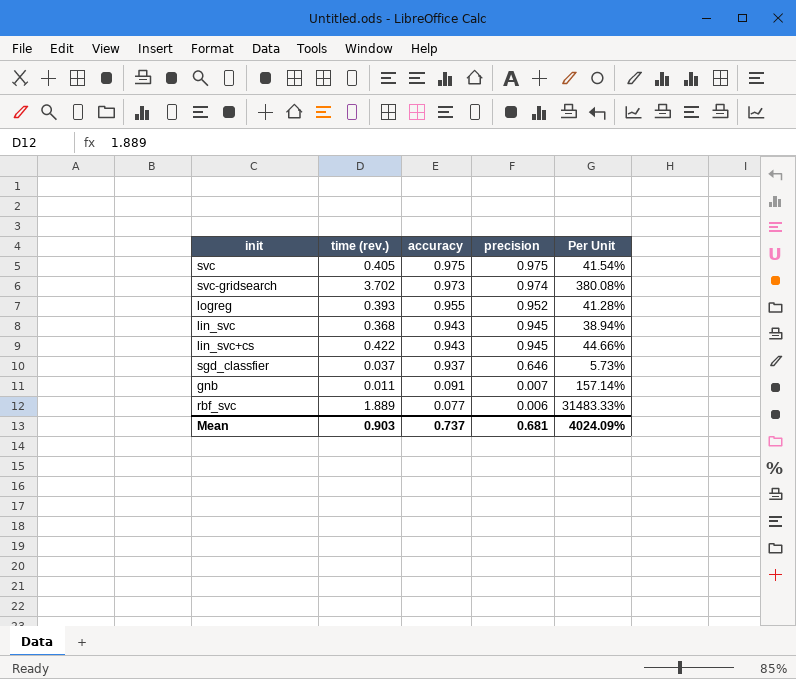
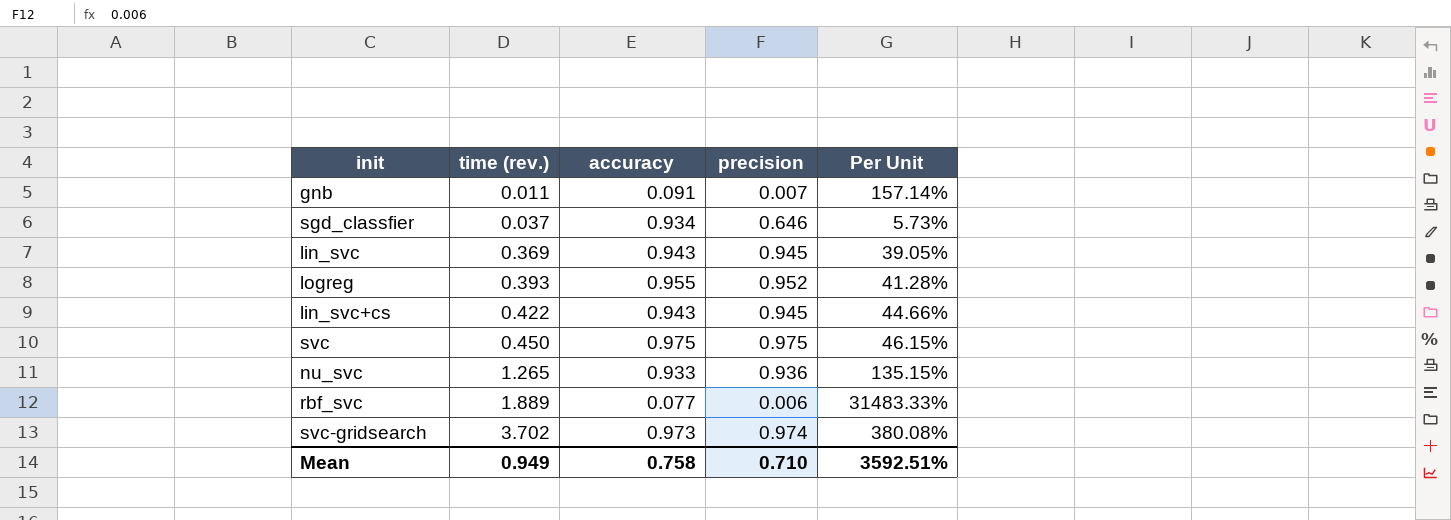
row order: accuracy descending -> time (rev.) ascending
sgd_classfier | accuracy: 0.937 -> 0.934
lin_svc | time (rev.): 0.368 -> 0.369
lin_svc | Per Unit: 38.94% -> 39.05%
svc | time (rev.): 0.405 -> 0.450
svc | Per Unit: 41.54% -> 46.15%
row nu_svc: none -> 1.265 | 0.933 | 0.936 | 135.15%
Mean | time (rev.): 0.903 -> 0.949
Mean | accuracy: 0.737 -> 0.758
Mean | precision: 0.681 -> 0.710
Mean | Per Unit: 4024.09% -> 3592.51%

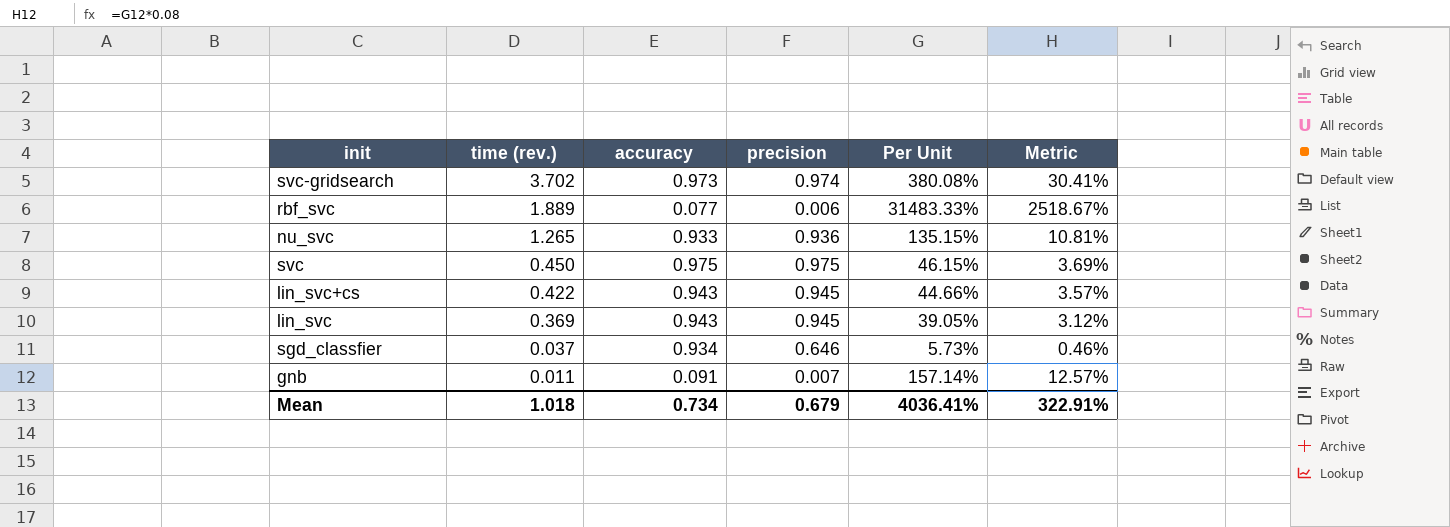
row order: time (rev.) ascending -> time (rev.) descending
column Metric | formula: none -> [Per Unit] * 0.08
row logreg: 0.393 | 0.955 | 0.952 | 41.28% -> none
Mean | time (rev.): 0.949 -> 1.018
Mean | accuracy: 0.758 -> 0.734
Mean | precision: 0.710 -> 0.679
Mean | Per Unit: 3592.51% -> 4036.41%

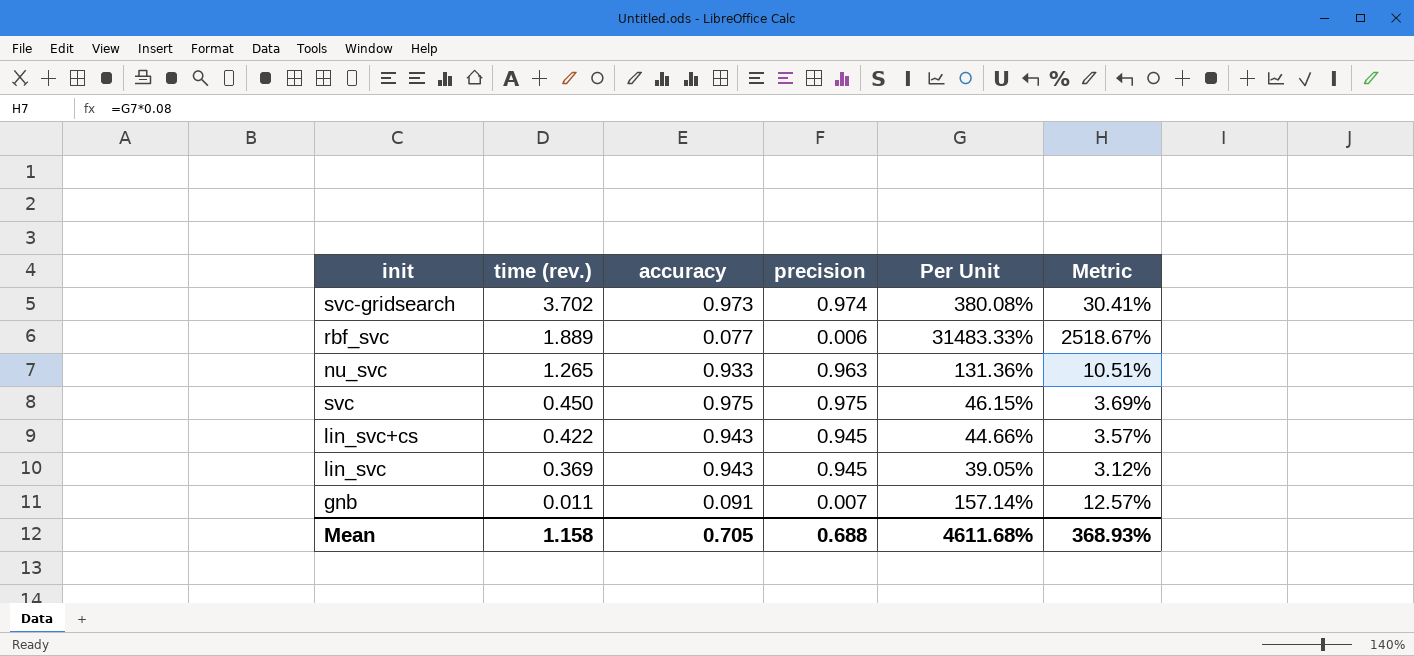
row sgd_classfier: 0.037 | 0.934 | 0.646 | 5.73% | 0.46% -> none
nu_svc | precision: 0.936 -> 0.963
nu_svc | Per Unit: 135.15% -> 131.36%
nu_svc | Metric: 10.81% -> 10.51%
Mean | time (rev.): 1.018 -> 1.158
Mean | accuracy: 0.734 -> 0.705
Mean | precision: 0.679 -> 0.688
Mean | Per Unit: 4036.41% -> 4611.68%
Mean | Metric: 322.91% -> 368.93%

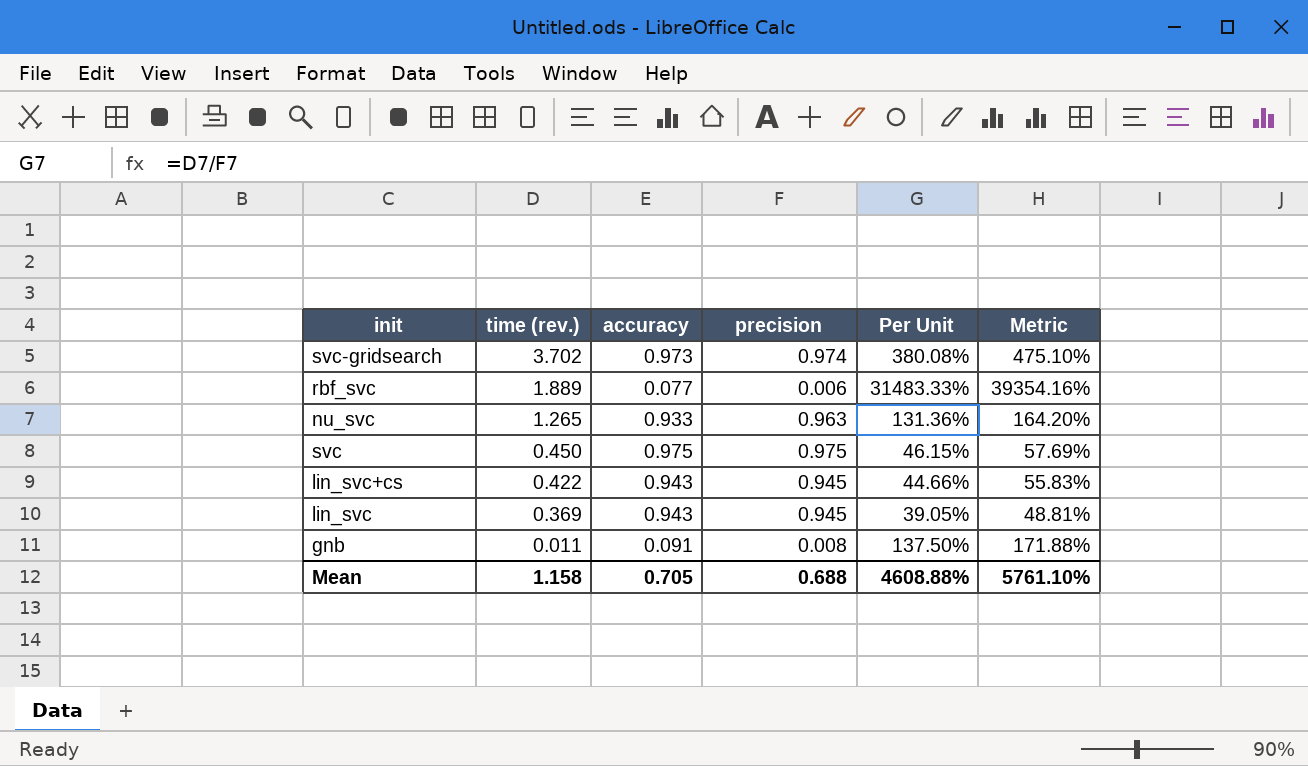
column Metric | formula: [Per Unit] * 0.08 -> [Per Unit] * 1.25
gnb | precision: 0.007 -> 0.008
gnb | Per Unit: 157.14% -> 137.50%
Mean | Per Unit: 4611.68% -> 4608.88%
Mean | Metric: 368.93% -> 5761.10%

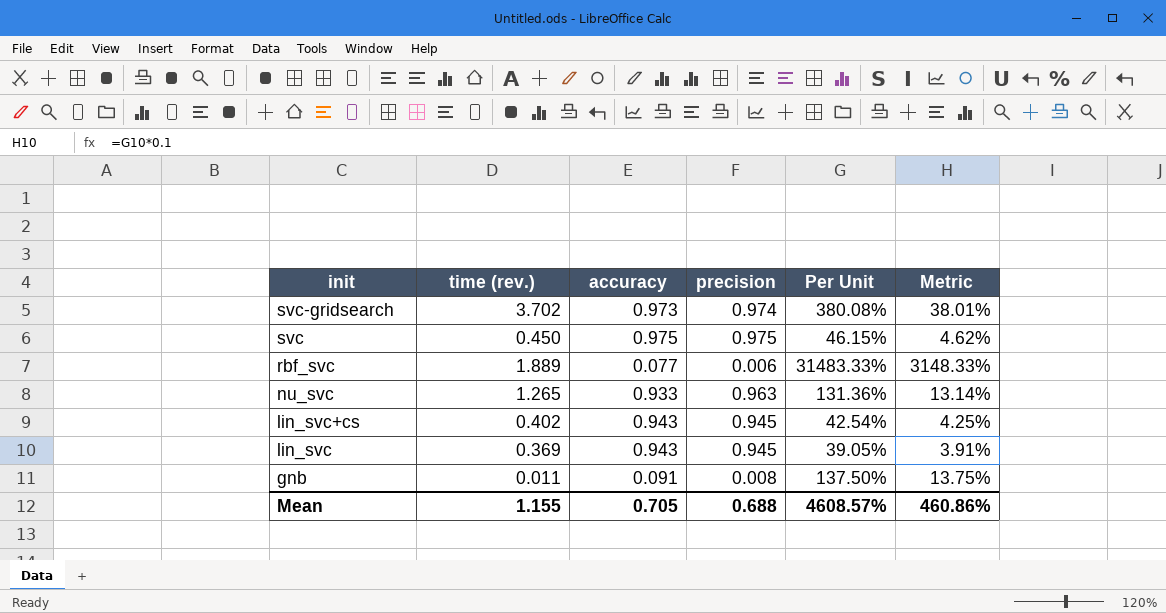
row order: time (rev.) descending -> init descending
column Metric | formula: [Per Unit] * 1.25 -> [Per Unit] * 0.1
lin_svc+cs | time (rev.): 0.422 -> 0.402
lin_svc+cs | Per Unit: 44.66% -> 42.54%
Mean | time (rev.): 1.158 -> 1.155
Mean | Per Unit: 4608.88% -> 4608.57%
Mean | Metric: 5761.10% -> 460.86%

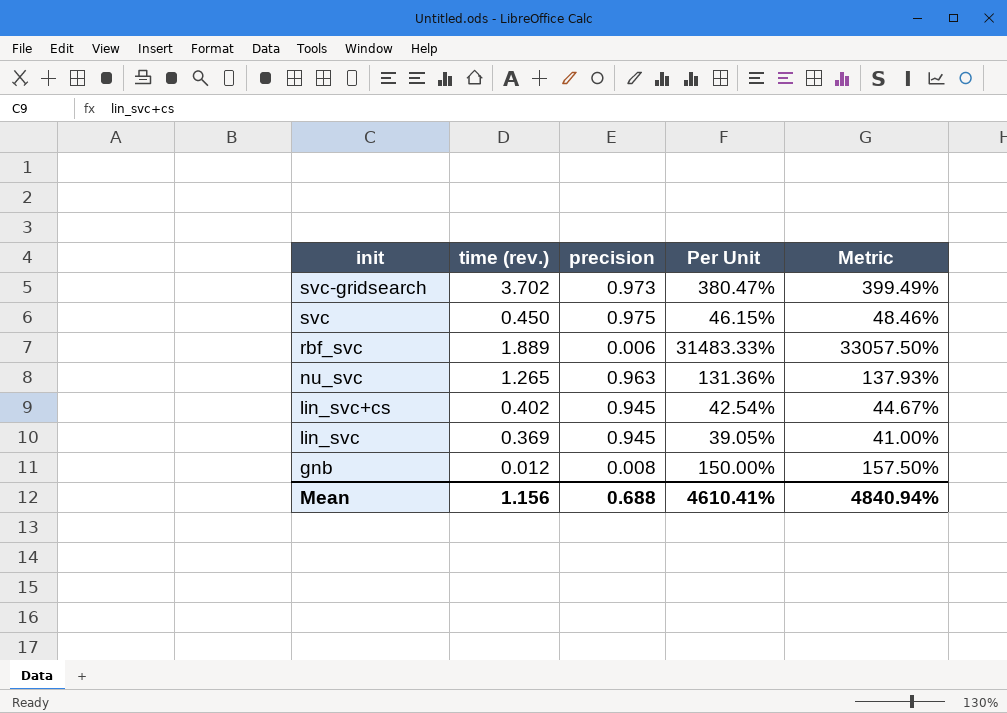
column accuracy | position: 3 -> none
column Metric | formula: [Per Unit] * 0.1 -> [Per Unit] * 1.05
svc-gridsearch | precision: 0.974 -> 0.973
svc-gridsearch | Per Unit: 380.08% -> 380.47%
gnb | time (rev.): 0.011 -> 0.012
gnb | Per Unit: 137.50% -> 150.00%
Mean | time (rev.): 1.155 -> 1.156
Mean | Per Unit: 4608.57% -> 4610.41%
Mean | Metric: 460.86% -> 4840.94%

